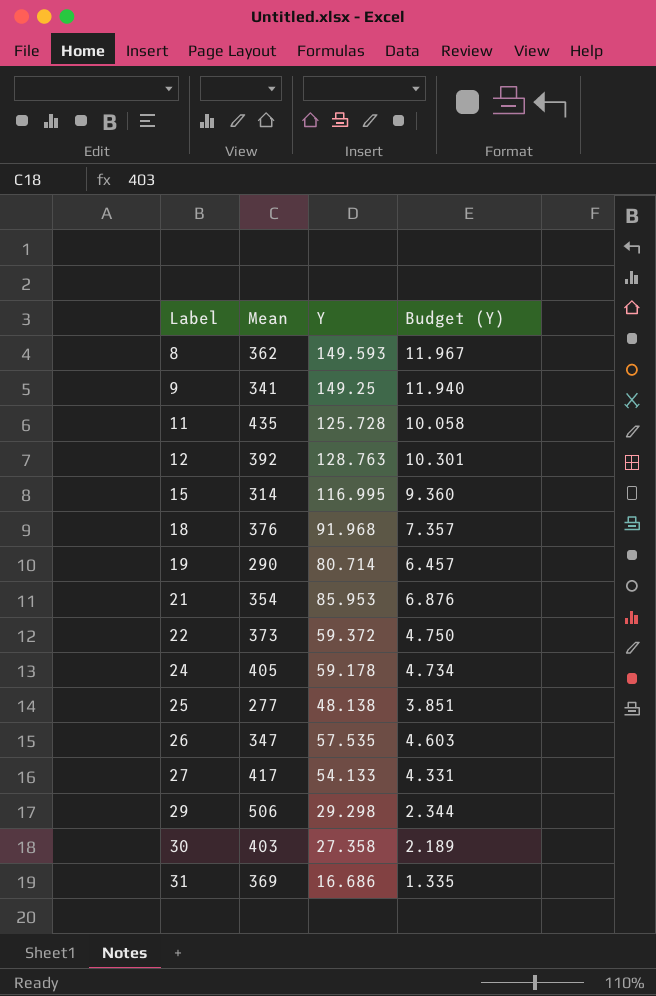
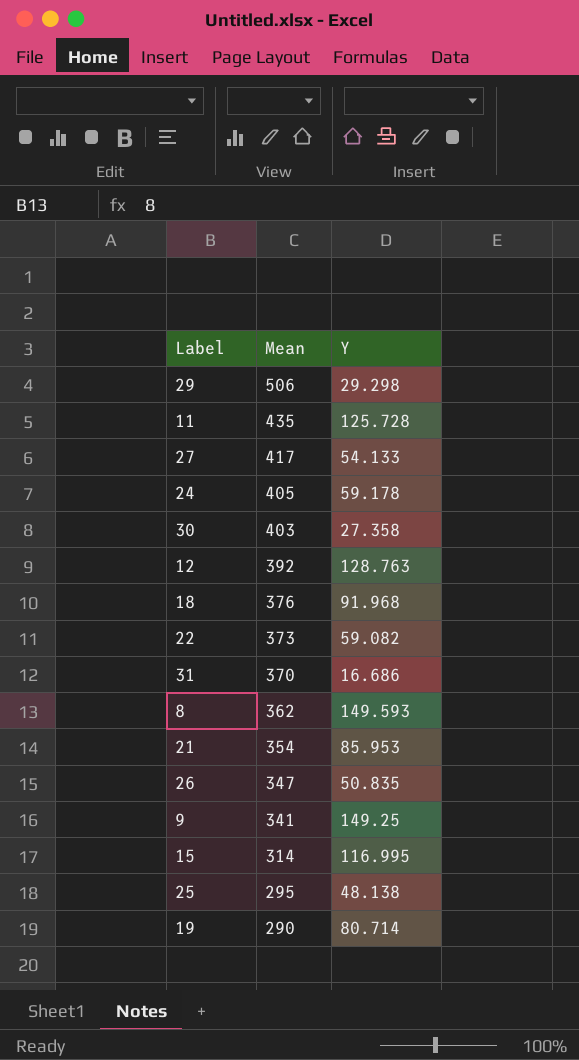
row order: Label ascending -> Mean descending
column Budget (Y) | formula: [Y] * 0.08 -> none
22 | Y: 59.372 -> 59.082
31 | Mean: 369 -> 370
26 | Y: 57.535 -> 50.835
25 | Mean: 277 -> 295

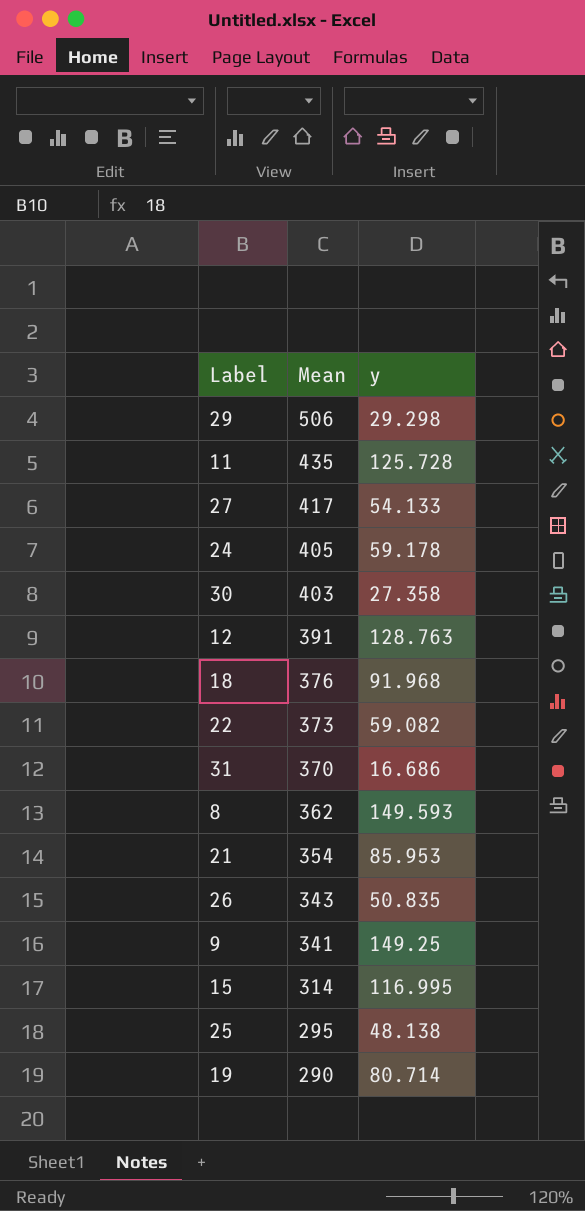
column name: Y -> y
12 | Mean: 392 -> 391
26 | Mean: 347 -> 343

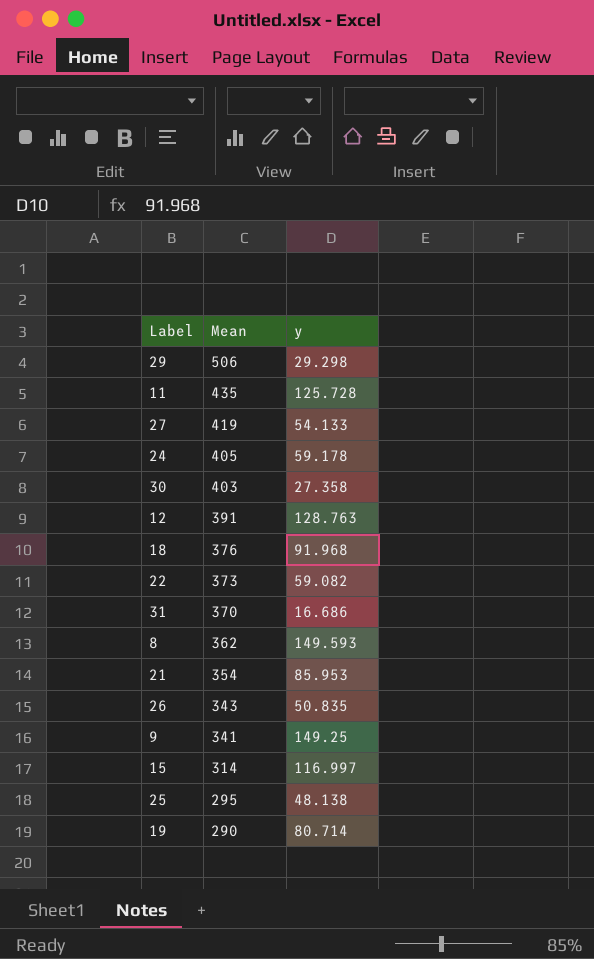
27 | Mean: 417 -> 419
15 | y: 116.995 -> 116.997

